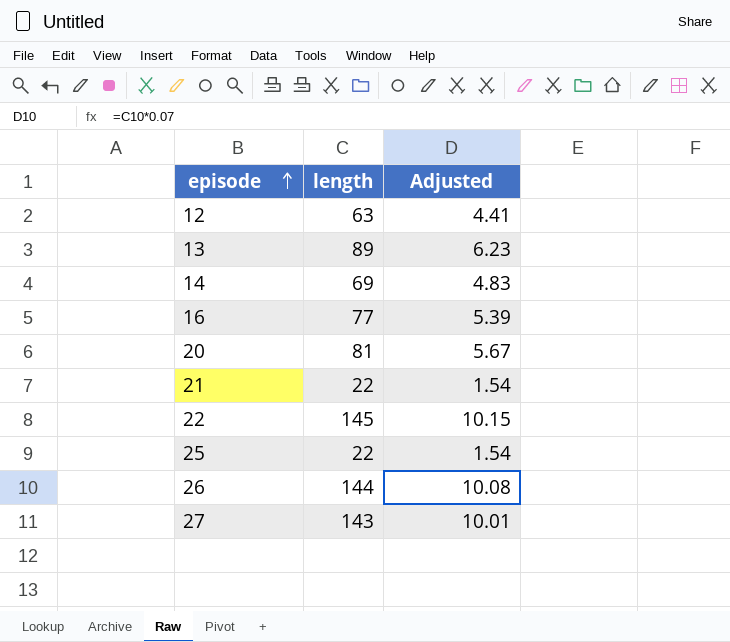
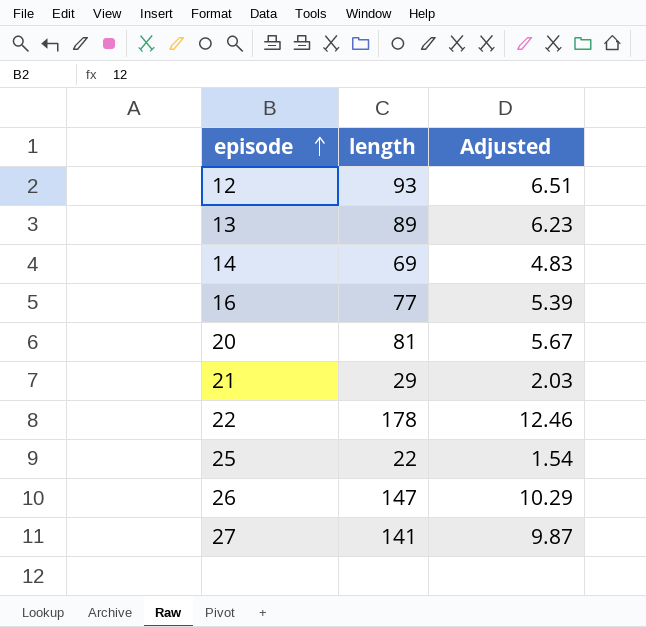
12 | length: 63 -> 93
12 | Adjusted: 4.41 -> 6.51
21 | length: 22 -> 29
21 | Adjusted: 1.54 -> 2.03
22 | length: 145 -> 178
22 | Adjusted: 10.15 -> 12.46
26 | length: 144 -> 147
26 | Adjusted: 10.08 -> 10.29
27 | length: 143 -> 141
27 | Adjusted: 10.01 -> 9.87

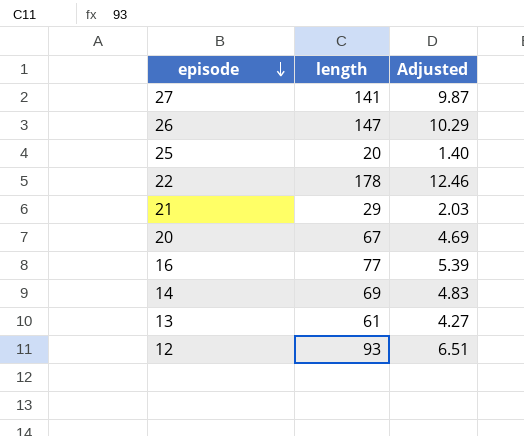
row order: episode ascending -> episode descending
25 | length: 22 -> 20
25 | Adjusted: 1.54 -> 1.40
20 | length: 81 -> 67
20 | Adjusted: 5.67 -> 4.69
13 | length: 89 -> 61
13 | Adjusted: 6.23 -> 4.27

